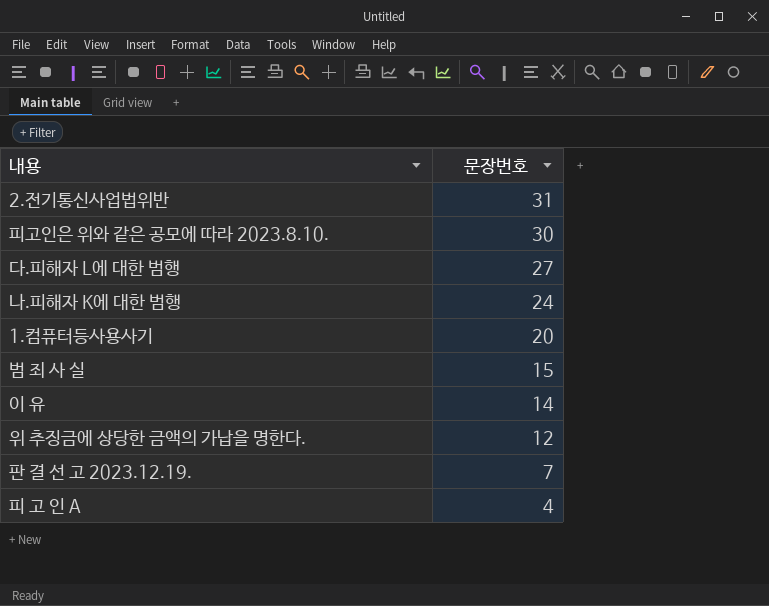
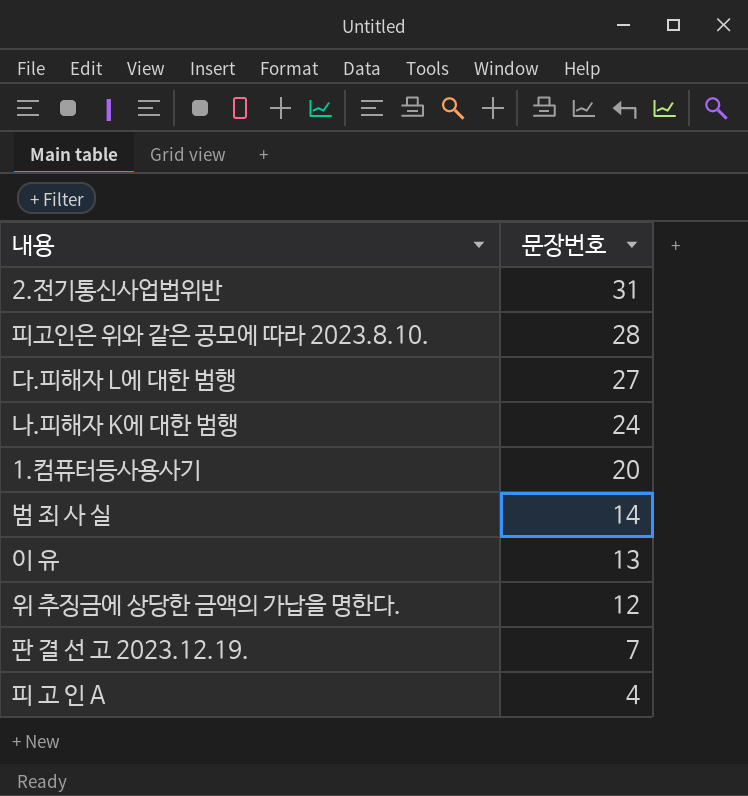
피고인은 위와 같은 공모에 따라 2023.8.10. | 문장번호: 30 -> 28
범 죄 사 실 | 문장번호: 15 -> 14
이 유 | 문장번호: 14 -> 13

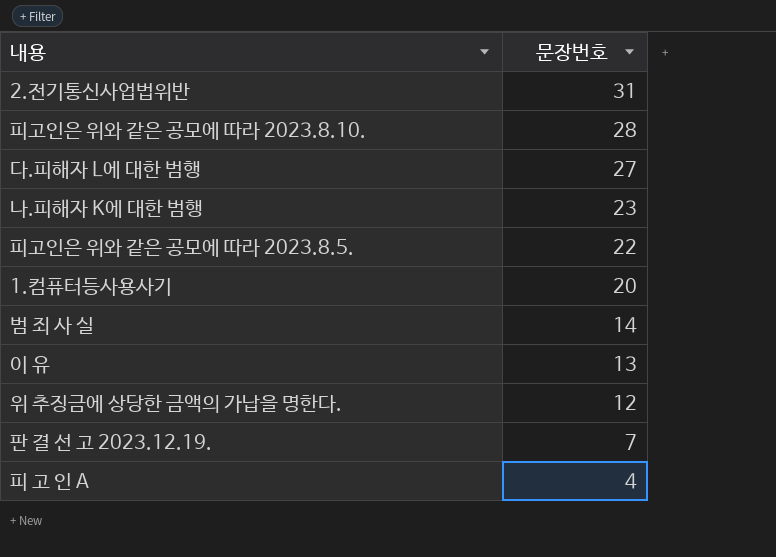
나.피해자 K에 대한 범행 | 문장번호: 24 -> 23
row 피고인은 위와 같은 공모에 따라 2023.8.5.: none -> 22

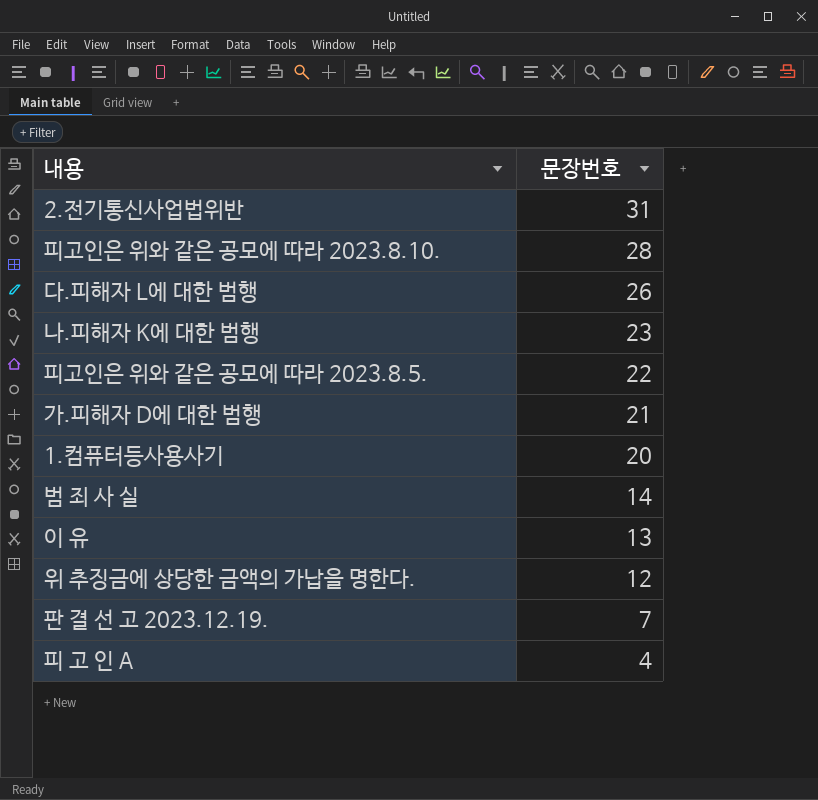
다.피해자 L에 대한 범행 | 문장번호: 27 -> 26
row 가.피해자 D에 대한 범행: none -> 21

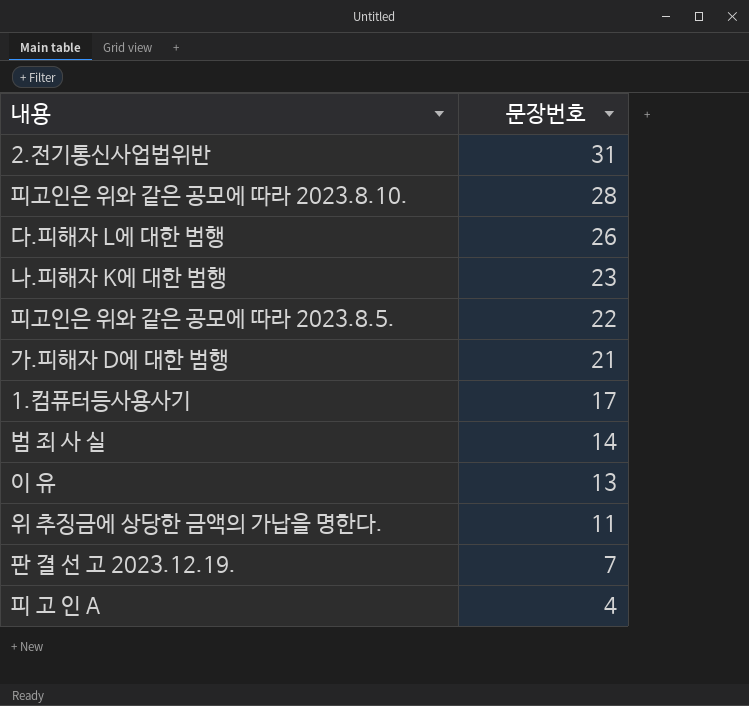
1.컴퓨터등사용사기 | 문장번호: 20 -> 17
위 추징금에 상당한 금액의 가납을 명한다. | 문장번호: 12 -> 11

